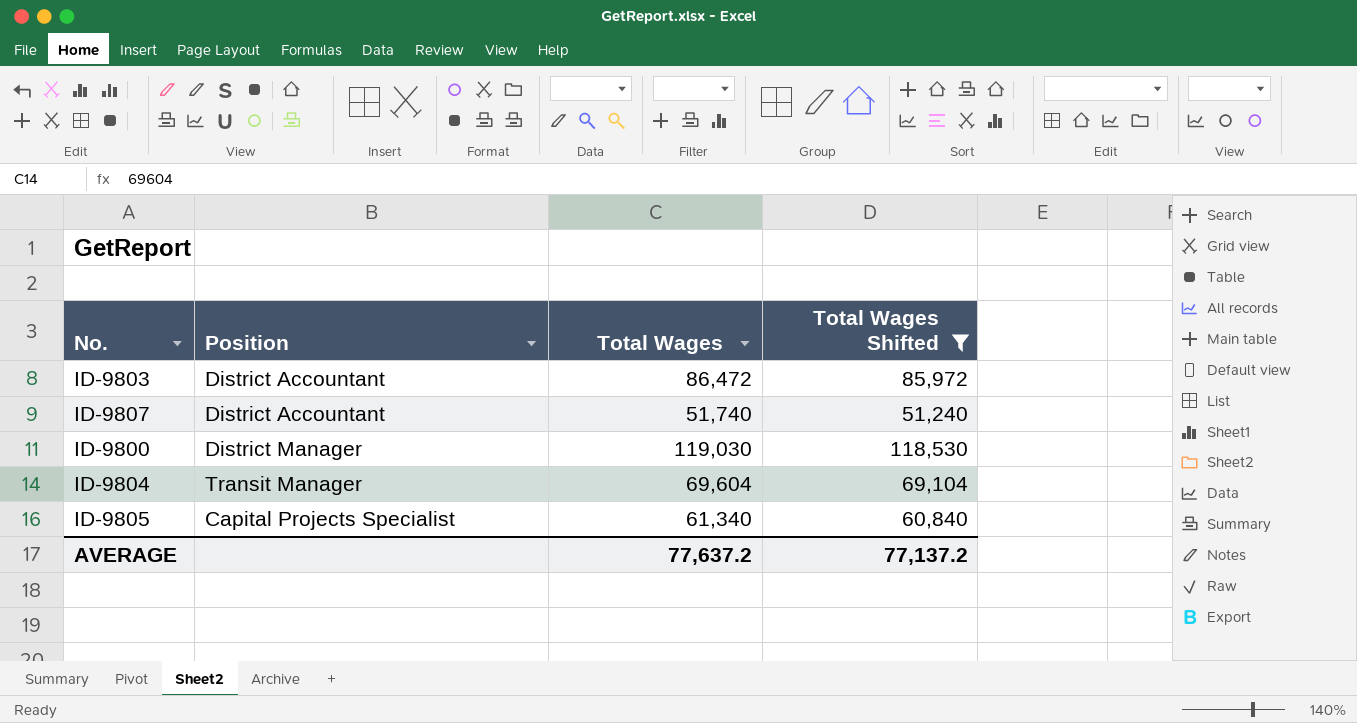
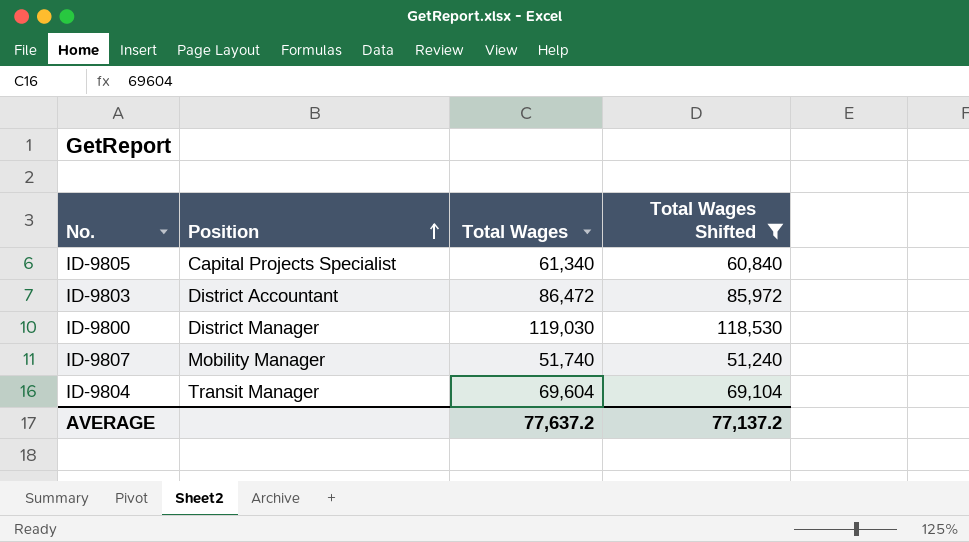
row order: none -> Position ascending
ID-9807 | Position: District Accountant -> Mobility Manager

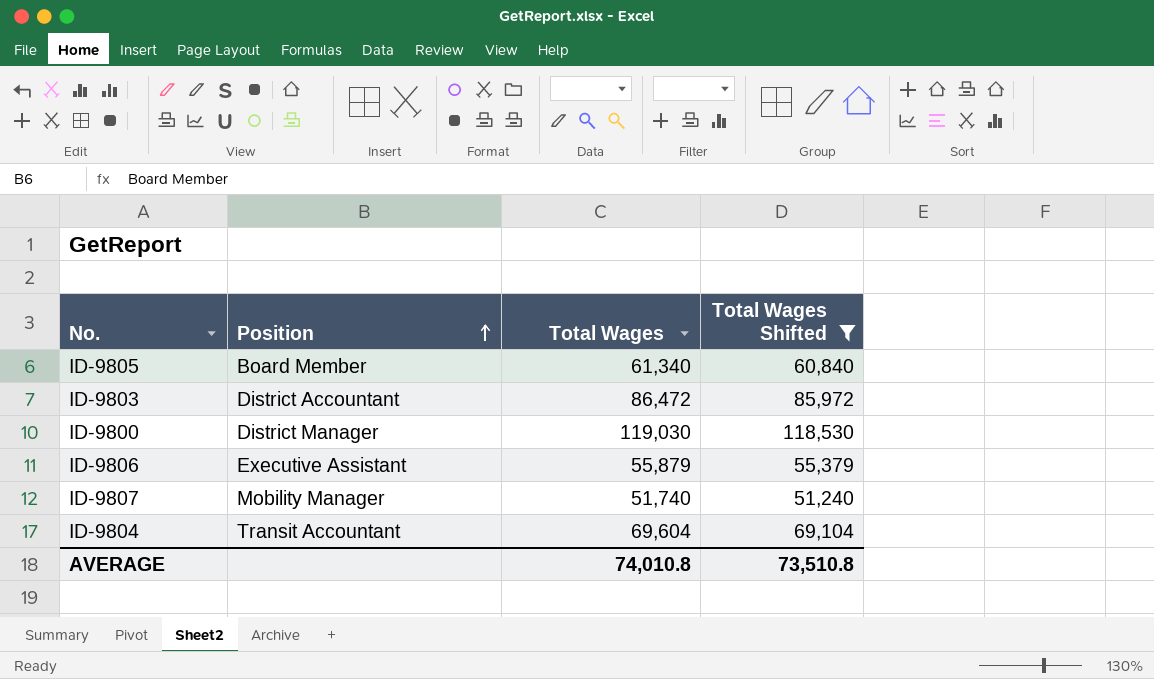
ID-9805 | Position: Capital Projects Specialist -> Board Member
row ID-9806: none -> Executive Assistant | 55,879 | 55,379
ID-9804 | Position: Transit Manager -> Transit Accountant
AVERAGE | Total Wages: 77,637.2 -> 74,010.8
AVERAGE | Total Wages Shifted: 77,137.2 -> 73,510.8

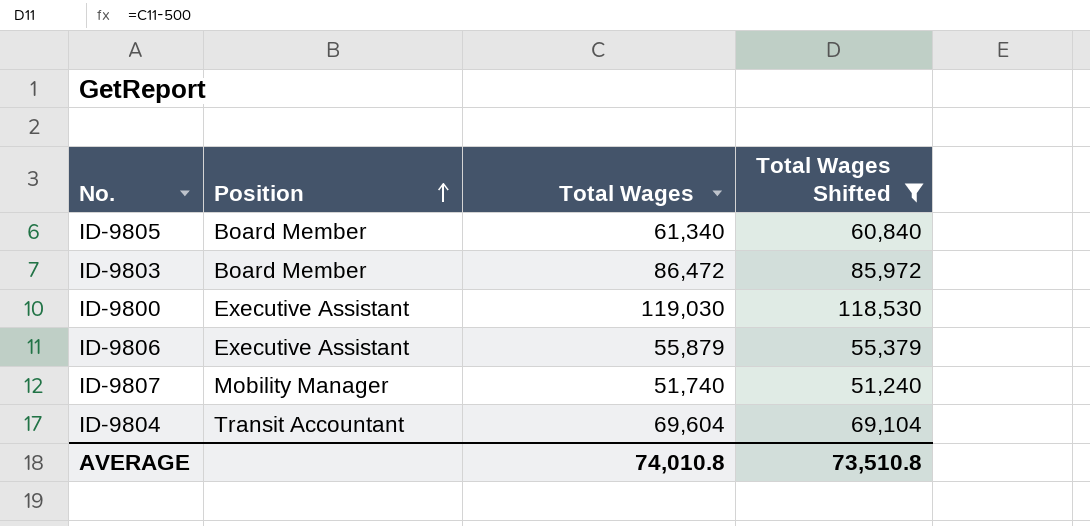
ID-9803 | Position: District Accountant -> Board Member
ID-9800 | Position: District Manager -> Executive Assistant

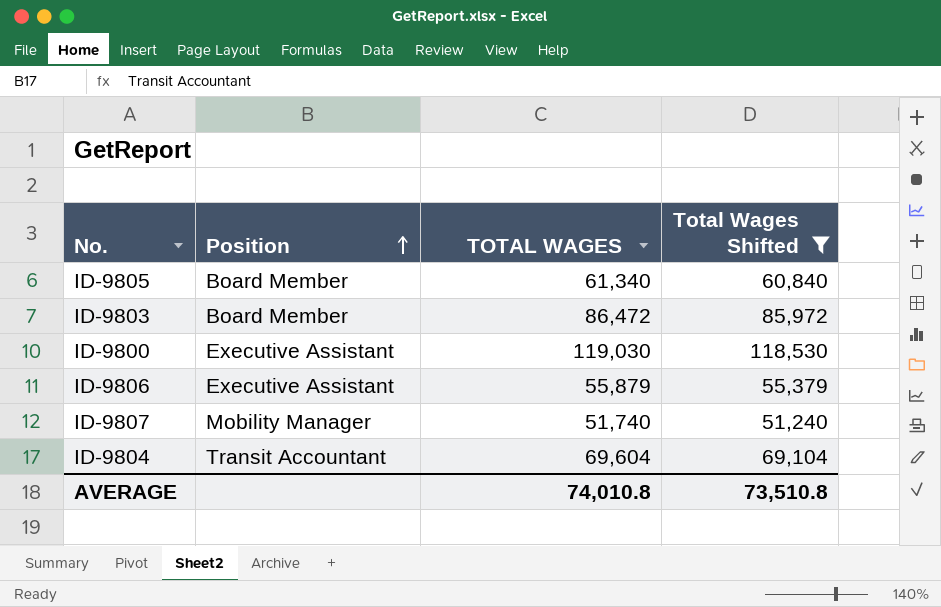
column name: Total Wages -> TOTAL WAGES

